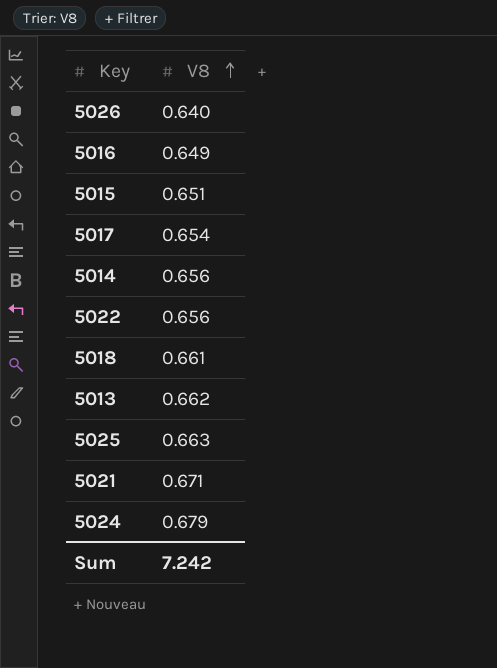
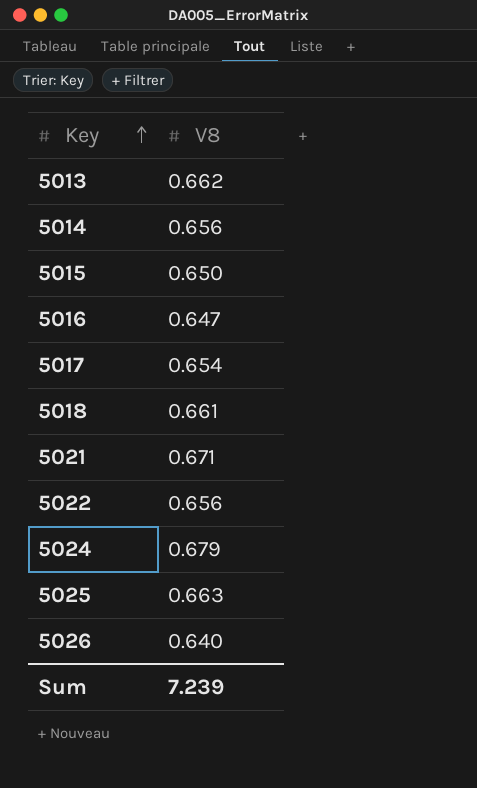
row order: V8 ascending -> Key ascending
5015 | V8: 0.651 -> 0.650
5016 | V8: 0.649 -> 0.647
Sum | V8: 7.242 -> 7.239

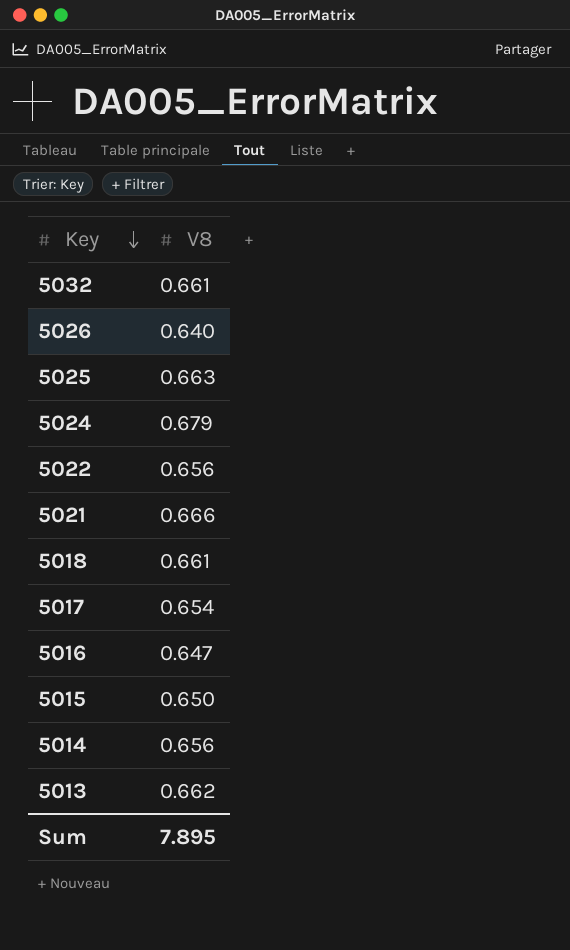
row order: Key ascending -> Key descending
row 5032: none -> 0.661
5021 | V8: 0.671 -> 0.666
Sum | V8: 7.239 -> 7.895

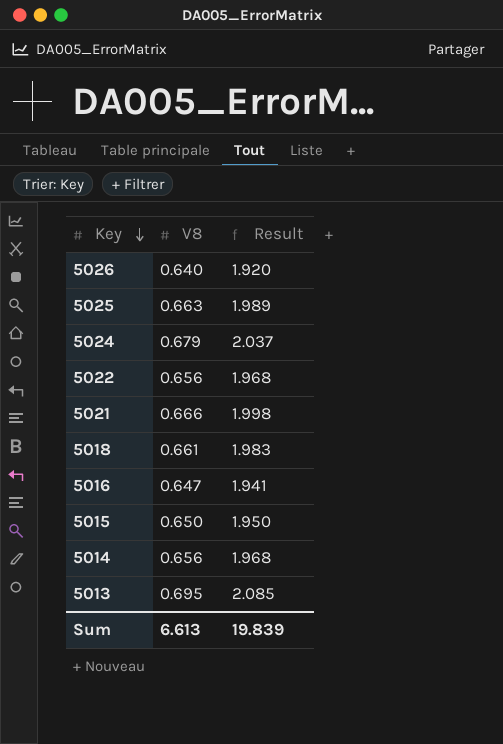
column Result | formula: none -> [V8] * 3
row 5032: 0.661 -> none
row 5017: 0.654 -> none
5013 | V8: 0.662 -> 0.695
Sum | V8: 7.895 -> 6.613

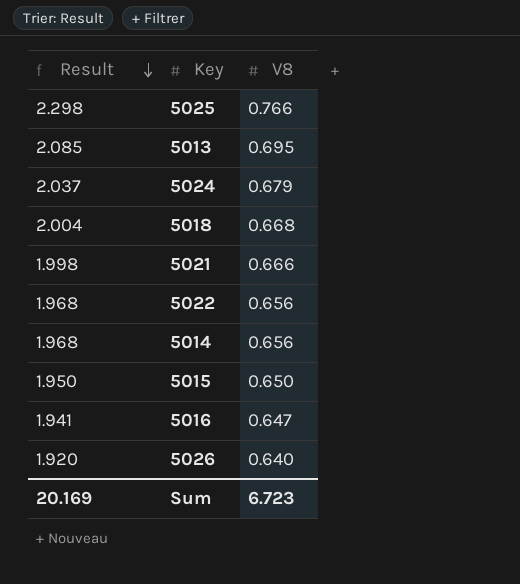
row order: Key descending -> Result descending
column Result | position: 3 -> 1
5025 | Result: 1.989 -> 2.298
5025 | V8: 0.663 -> 0.766
5018 | Result: 1.983 -> 2.004
5018 | V8: 0.661 -> 0.668
Sum | Result: 19.839 -> 20.169
Sum | V8: 6.613 -> 6.723

